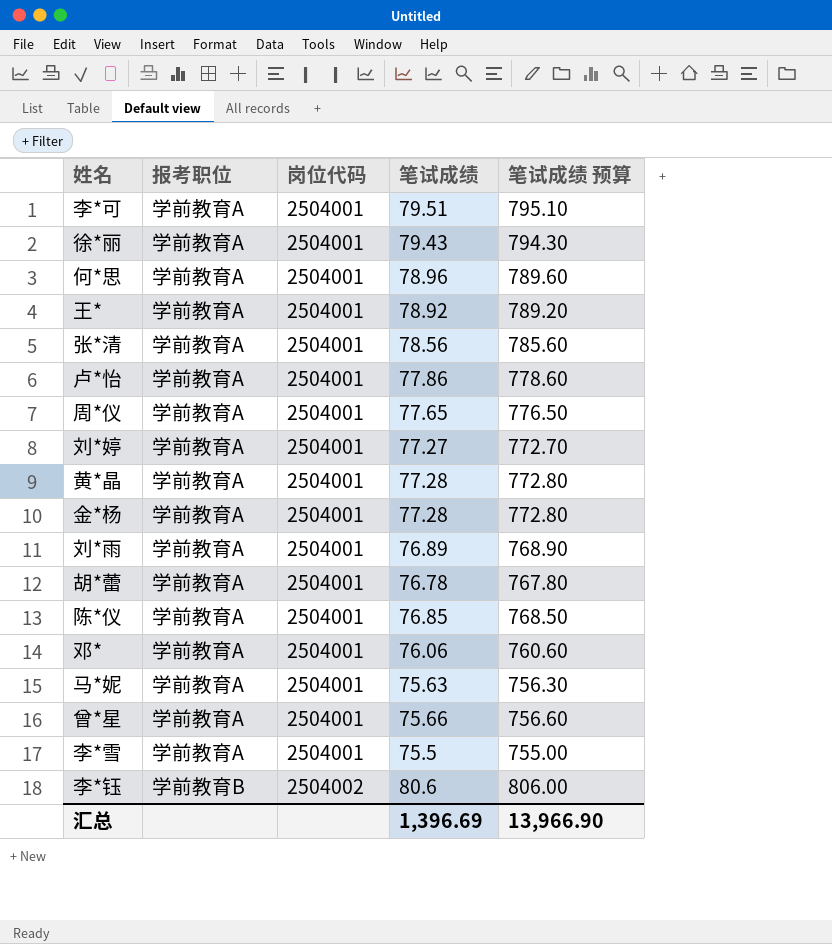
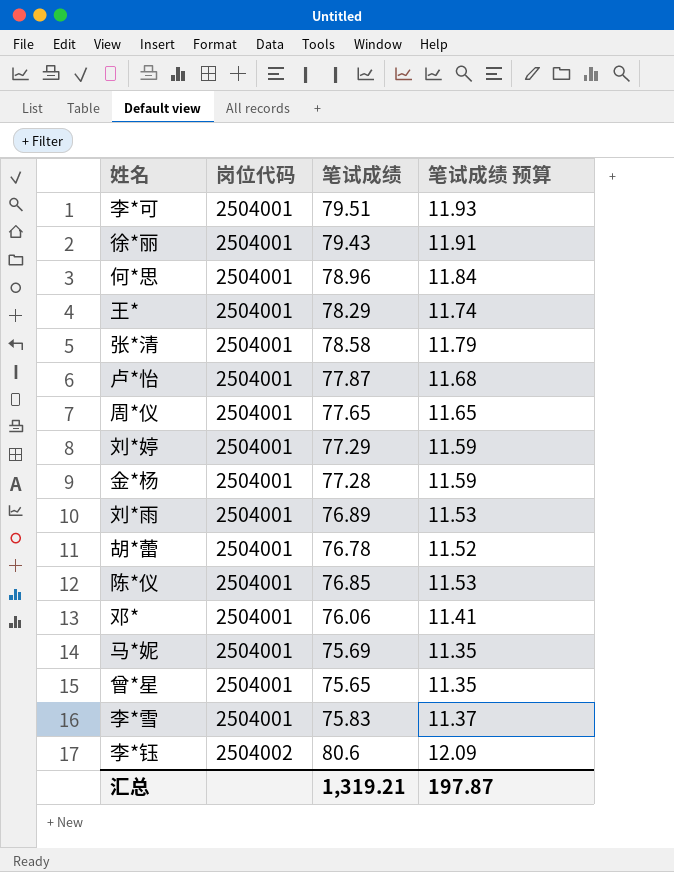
column 报考职位 | position: 2 -> none
column 笔试成绩 预算 | formula: [笔试成绩] * 10 -> [笔试成绩] * 0.15
row 黄*晶: 学前教育A | 2504001 | 77.28 | 772.80 -> none
王* | 笔试成绩: 78.92 -> 78.29
张*清 | 笔试成绩: 78.56 -> 78.58
卢*怡 | 笔试成绩: 77.86 -> 77.87
刘*婷 | 笔试成绩: 77.27 -> 77.29
马*妮 | 笔试成绩: 75.63 -> 75.69
曾*星 | 笔试成绩: 75.66 -> 75.65
李*雪 | 笔试成绩: 75.5 -> 75.83
汇总 | 笔试成绩: 1,396.69 -> 1,319.21
汇总 | 笔试成绩 预算: 13,966.90 -> 197.87

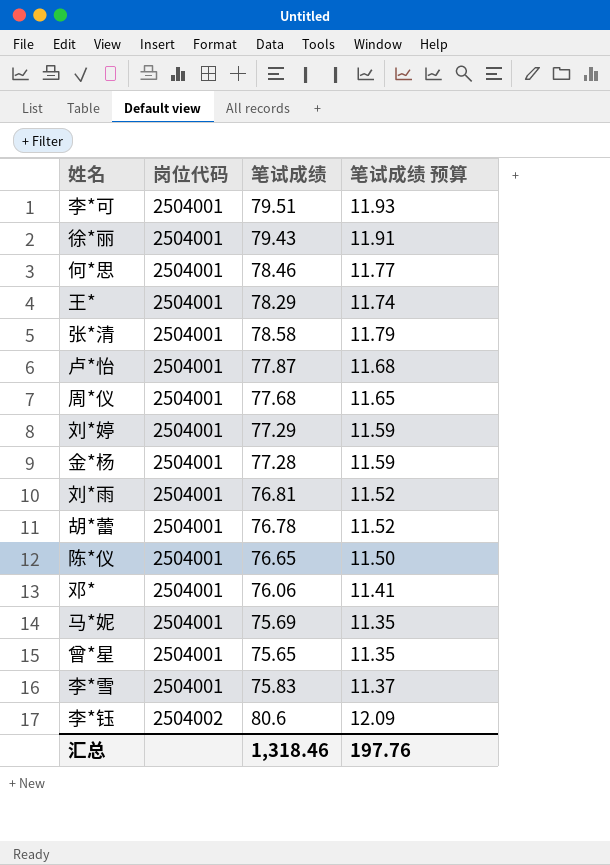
何*思 | 笔试成绩: 78.96 -> 78.46
何*思 | 笔试成绩 预算: 11.84 -> 11.77
周*仪 | 笔试成绩: 77.65 -> 77.68
刘*雨 | 笔试成绩: 76.89 -> 76.81
刘*雨 | 笔试成绩 预算: 11.53 -> 11.52
陈*仪 | 笔试成绩: 76.85 -> 76.65
陈*仪 | 笔试成绩 预算: 11.53 -> 11.50
汇总 | 笔试成绩: 1,319.21 -> 1,318.46
汇总 | 笔试成绩 预算: 197.87 -> 197.76

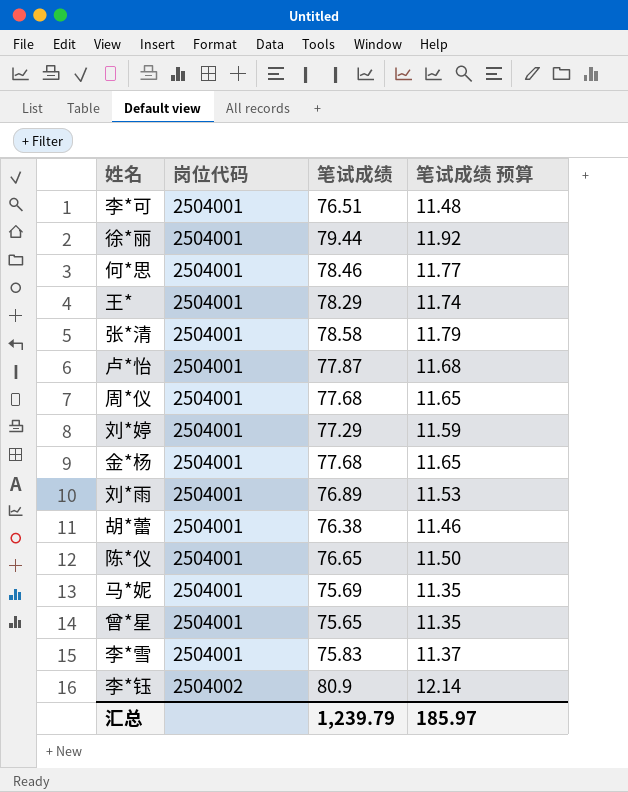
row 邓*: 2504001 | 76.06 | 11.41 -> none
李*可 | 笔试成绩: 79.51 -> 76.51
李*可 | 笔试成绩 预算: 11.93 -> 11.48
徐*丽 | 笔试成绩: 79.43 -> 79.44
徐*丽 | 笔试成绩 预算: 11.91 -> 11.92
金*杨 | 笔试成绩: 77.28 -> 77.68
金*杨 | 笔试成绩 预算: 11.59 -> 11.65
刘*雨 | 笔试成绩: 76.81 -> 76.89
刘*雨 | 笔试成绩 预算: 11.52 -> 11.53
胡*蕾 | 笔试成绩: 76.78 -> 76.38
胡*蕾 | 笔试成绩 预算: 11.52 -> 11.46
李*钰 | 笔试成绩: 80.6 -> 80.9
李*钰 | 笔试成绩 预算: 12.09 -> 12.14
汇总 | 笔试成绩: 1,318.46 -> 1,239.79
汇总 | 笔试成绩 预算: 197.76 -> 185.97

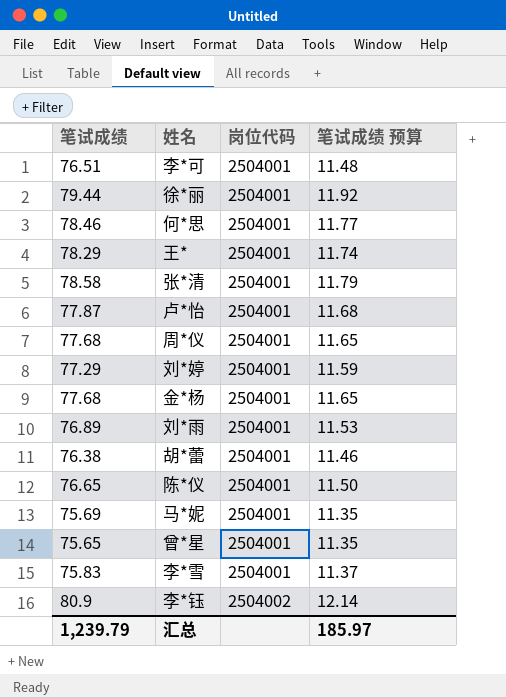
column 笔试成绩 | position: 3 -> 1

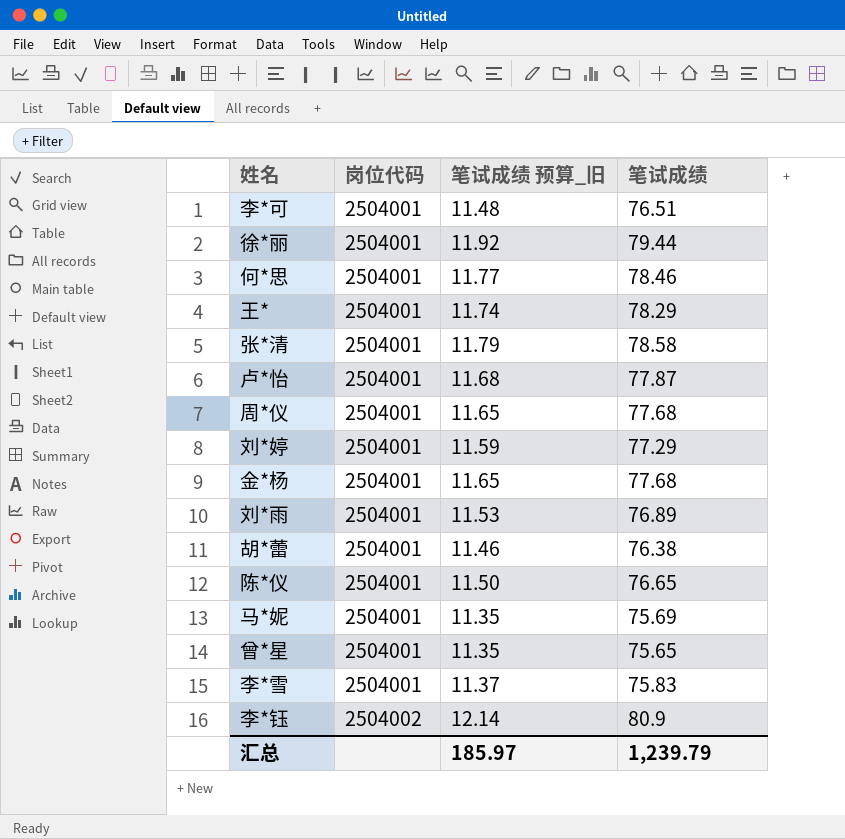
column name: 笔试成绩 预算 -> 笔试成绩 预算_旧
column 笔试成绩 | position: 1 -> 4

